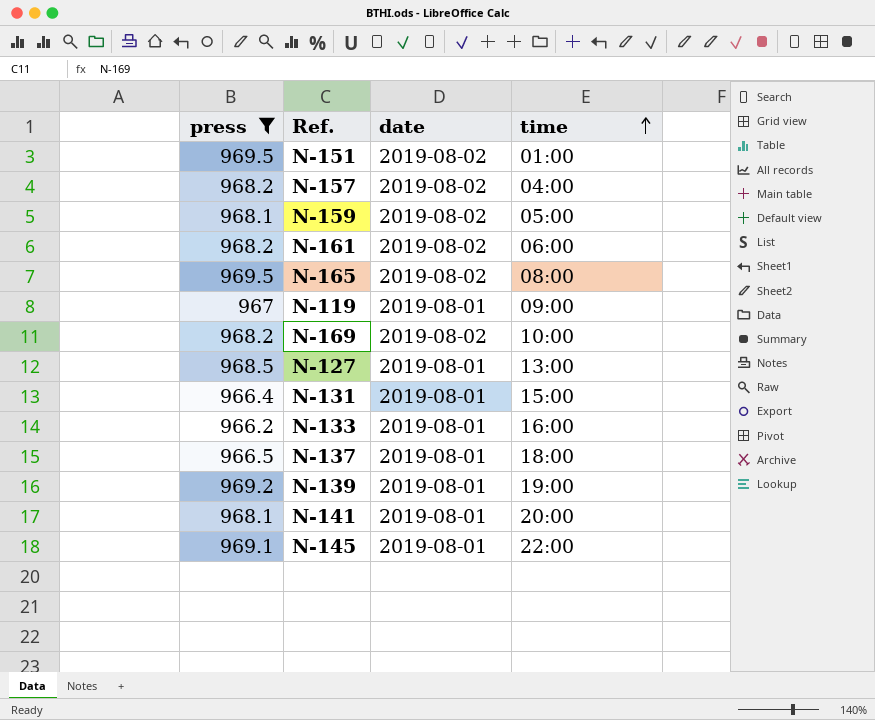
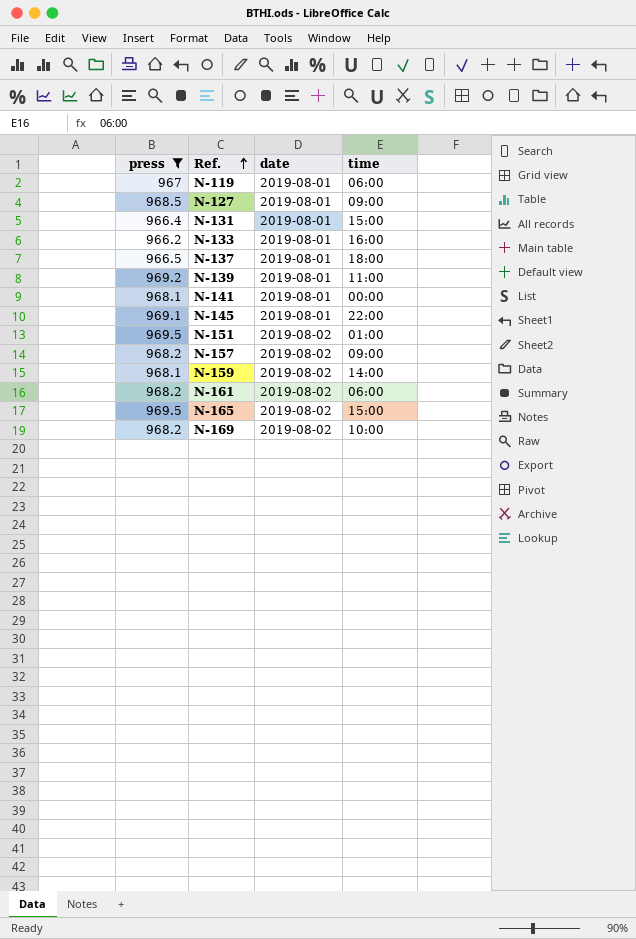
row order: time ascending -> Ref. ascending
N-119 | time: 09:00 -> 06:00
N-127 | time: 13:00 -> 09:00
N-139 | time: 19:00 -> 11:00
N-141 | time: 20:00 -> 00:00
N-157 | time: 04:00 -> 09:00
N-159 | time: 05:00 -> 14:00
N-165 | time: 08:00 -> 15:00

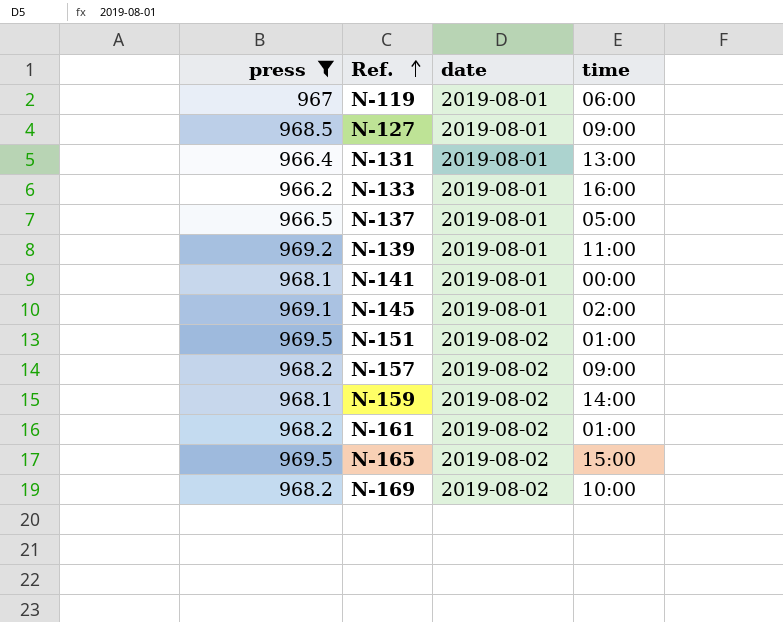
N-131 | time: 15:00 -> 13:00
N-137 | time: 18:00 -> 05:00
N-145 | time: 22:00 -> 02:00
N-161 | time: 06:00 -> 01:00

